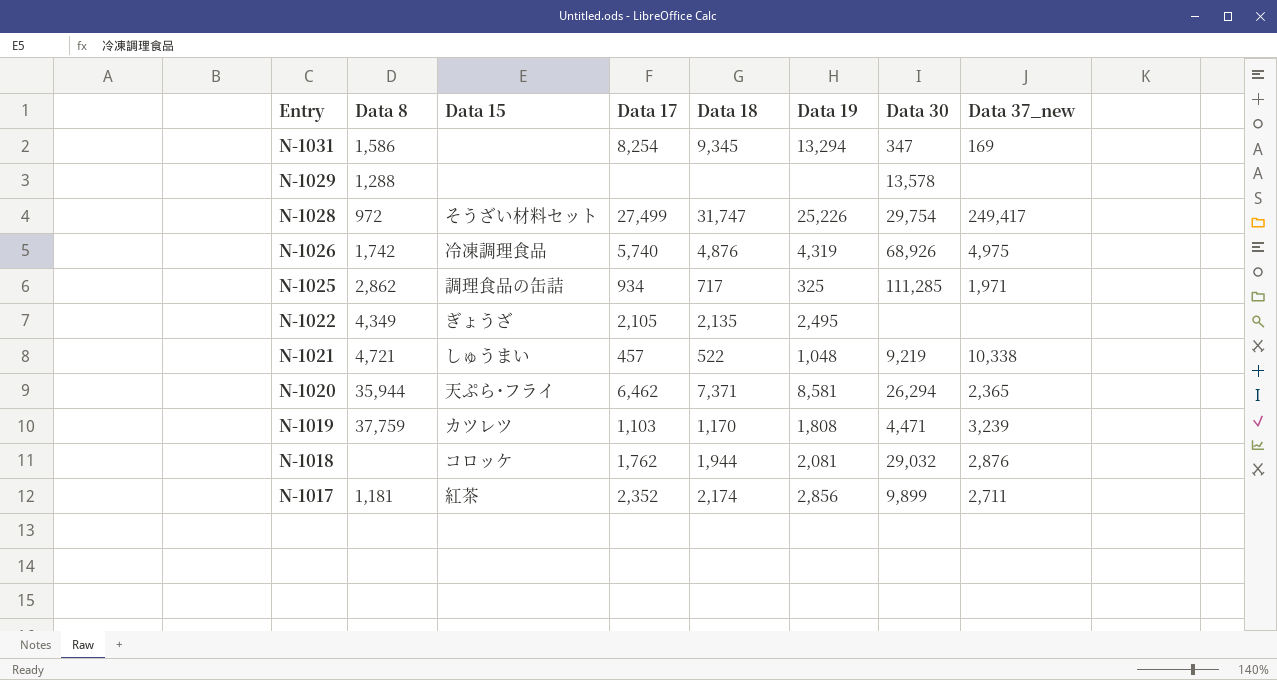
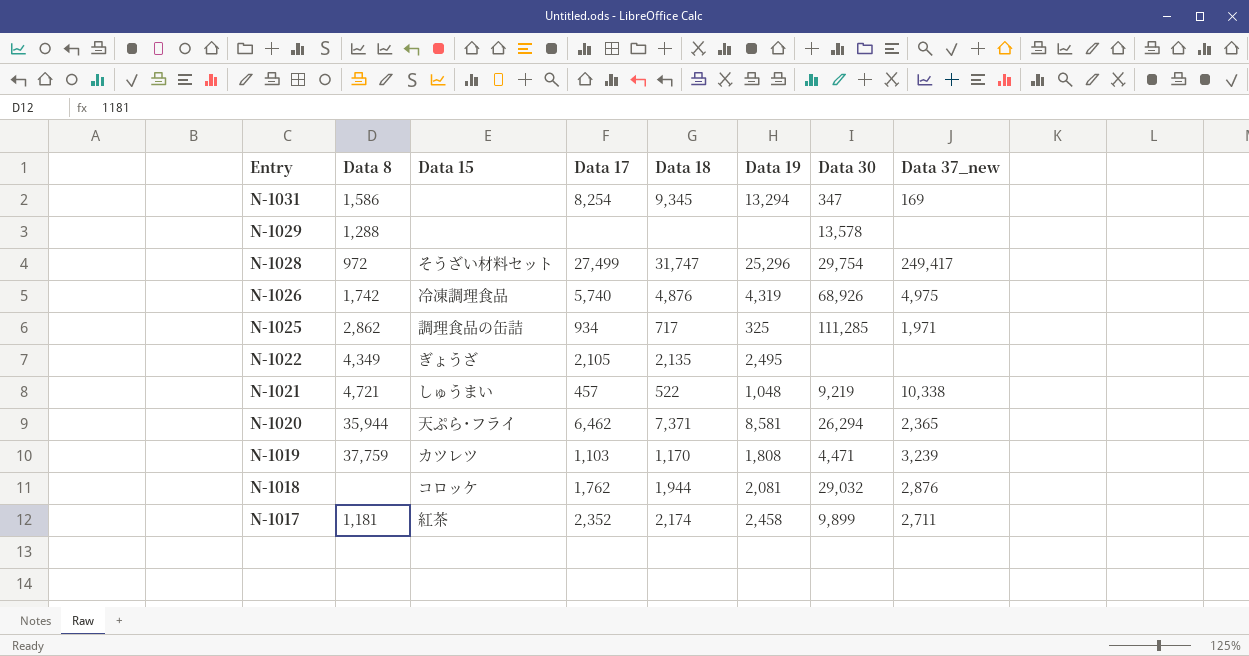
N-1028 | Data 19: 25,226 -> 25,296
N-1017 | Data 19: 2,856 -> 2,458

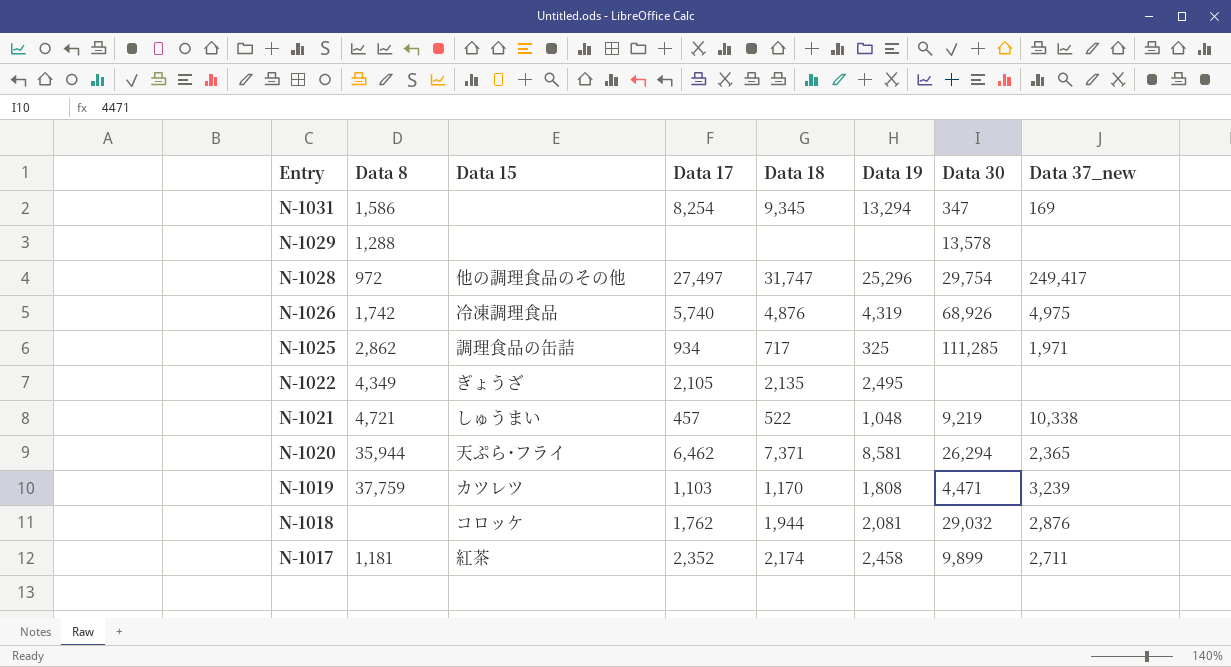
N-1028 | Data 15: そうざい材料セット -> 他の調理食品のその他
N-1028 | Data 17: 27,499 -> 27,497

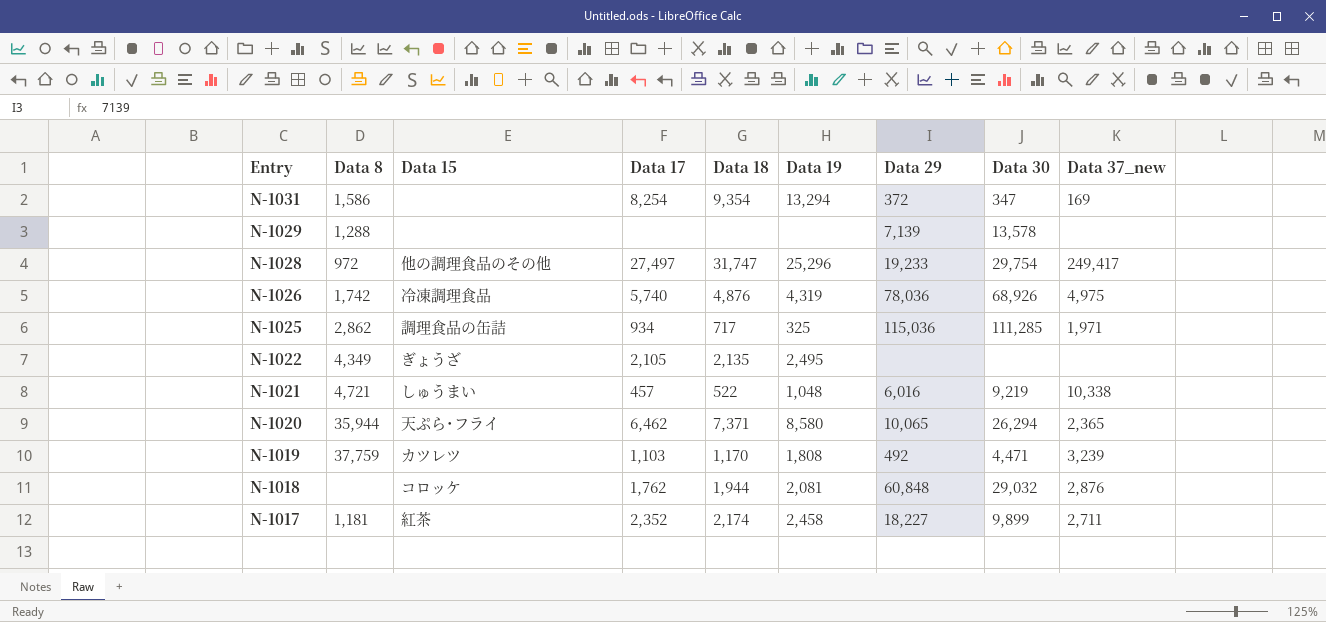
column Data 29 | position: none -> 7
N-1031 | Data 18: 9,345 -> 9,354
N-1020 | Data 19: 8,581 -> 8,580

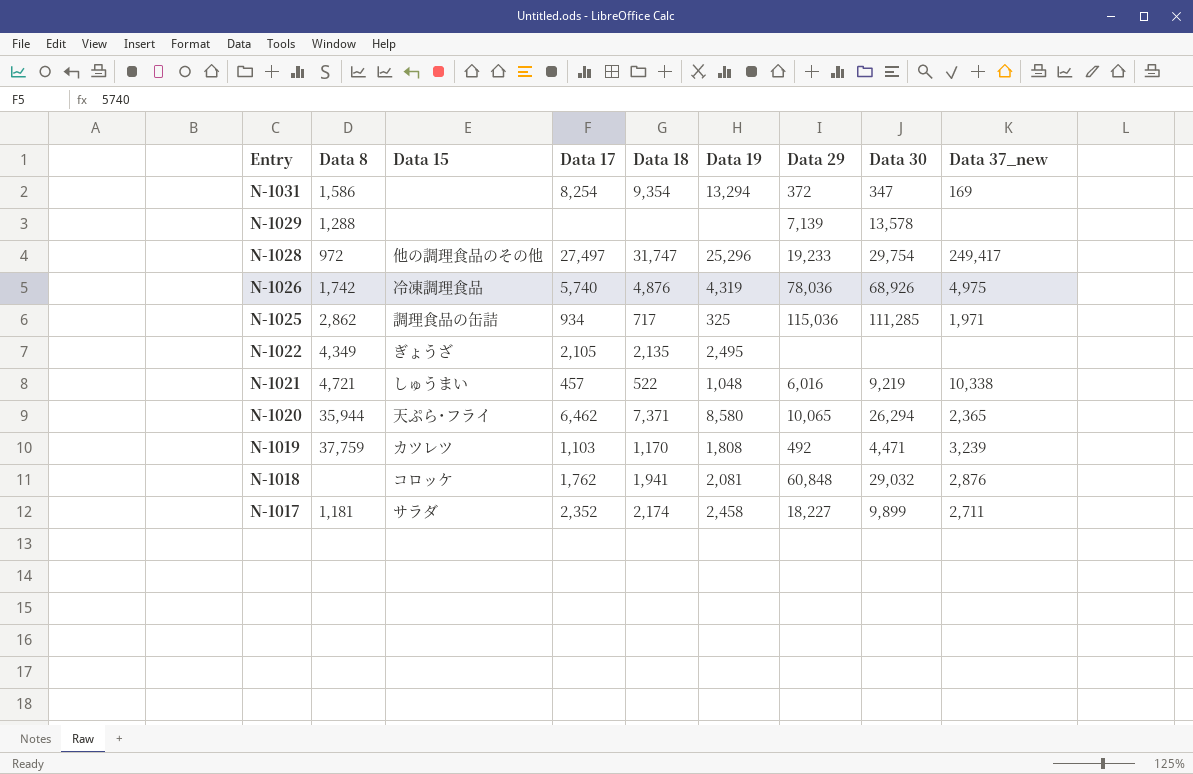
N-1018 | Data 18: 1,944 -> 1,941
N-1017 | Data 15: 紅茶 -> サラダ

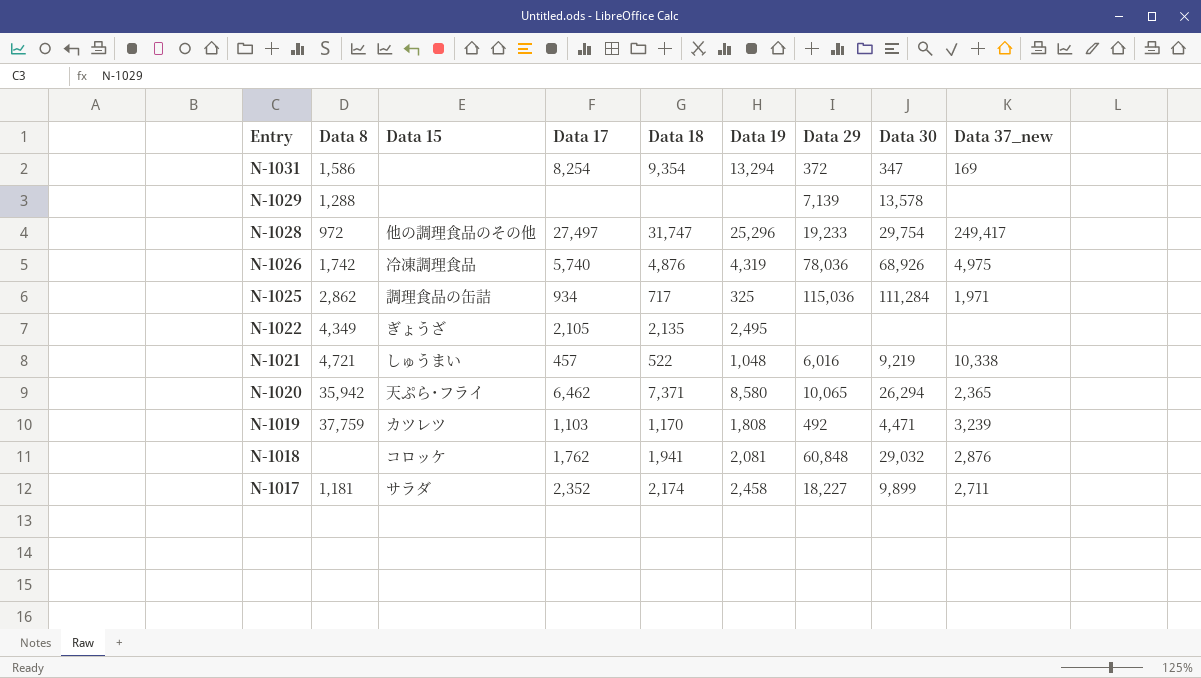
N-1025 | Data 30: 111,285 -> 111,284
N-1020 | Data 8: 35,944 -> 35,942

